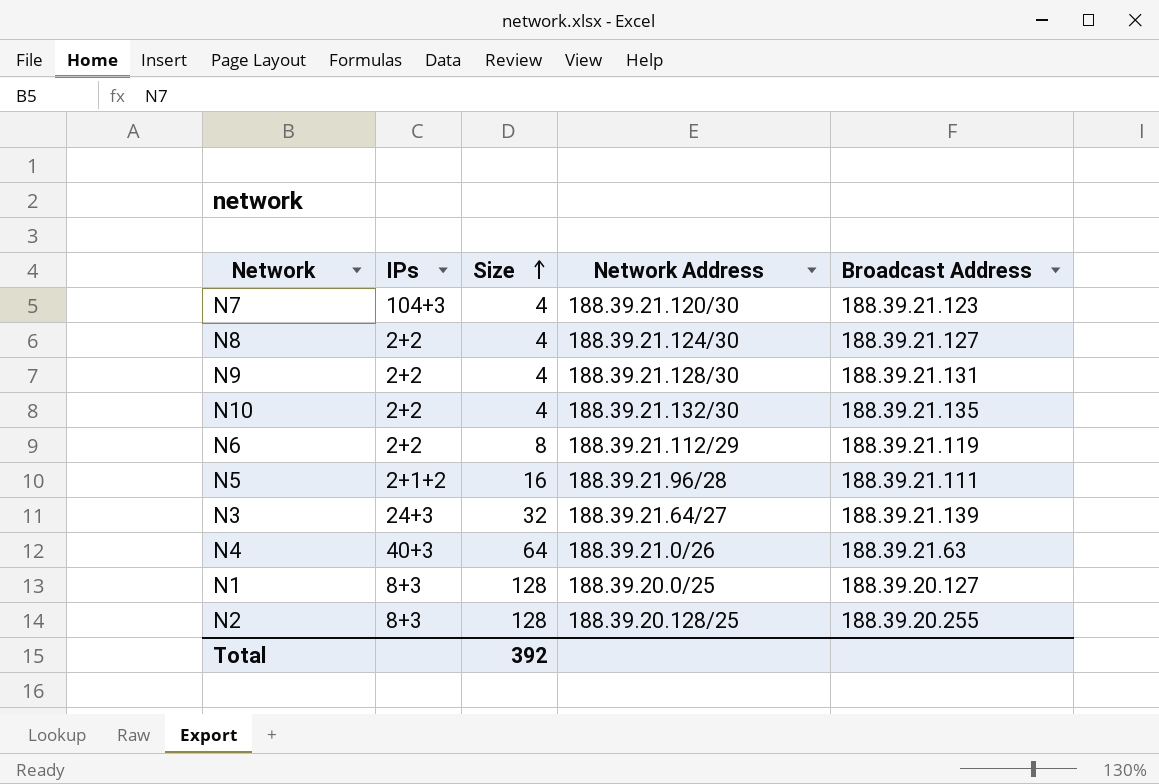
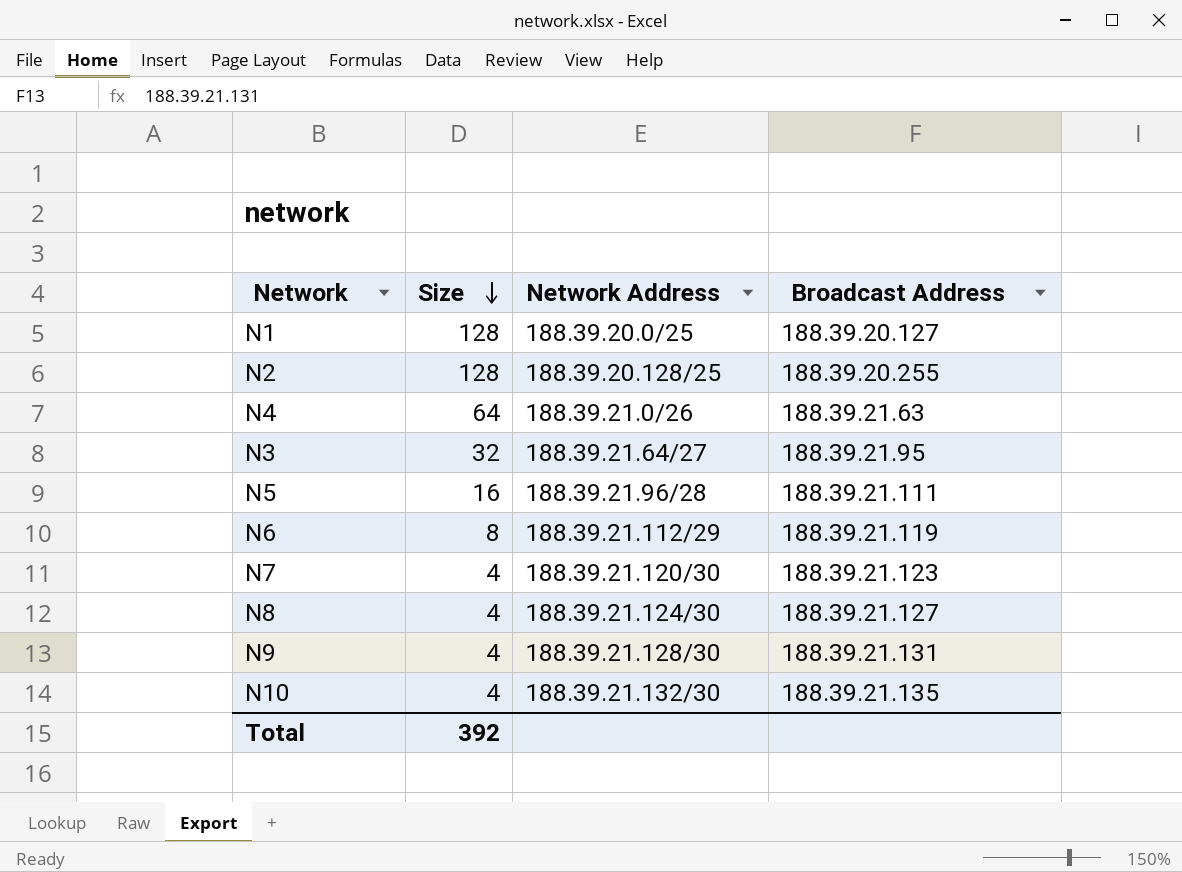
row order: Size ascending -> Size descending
column IPs | position: 2 -> none
N3 | Broadcast Address: 188.39.21.139 -> 188.39.21.95

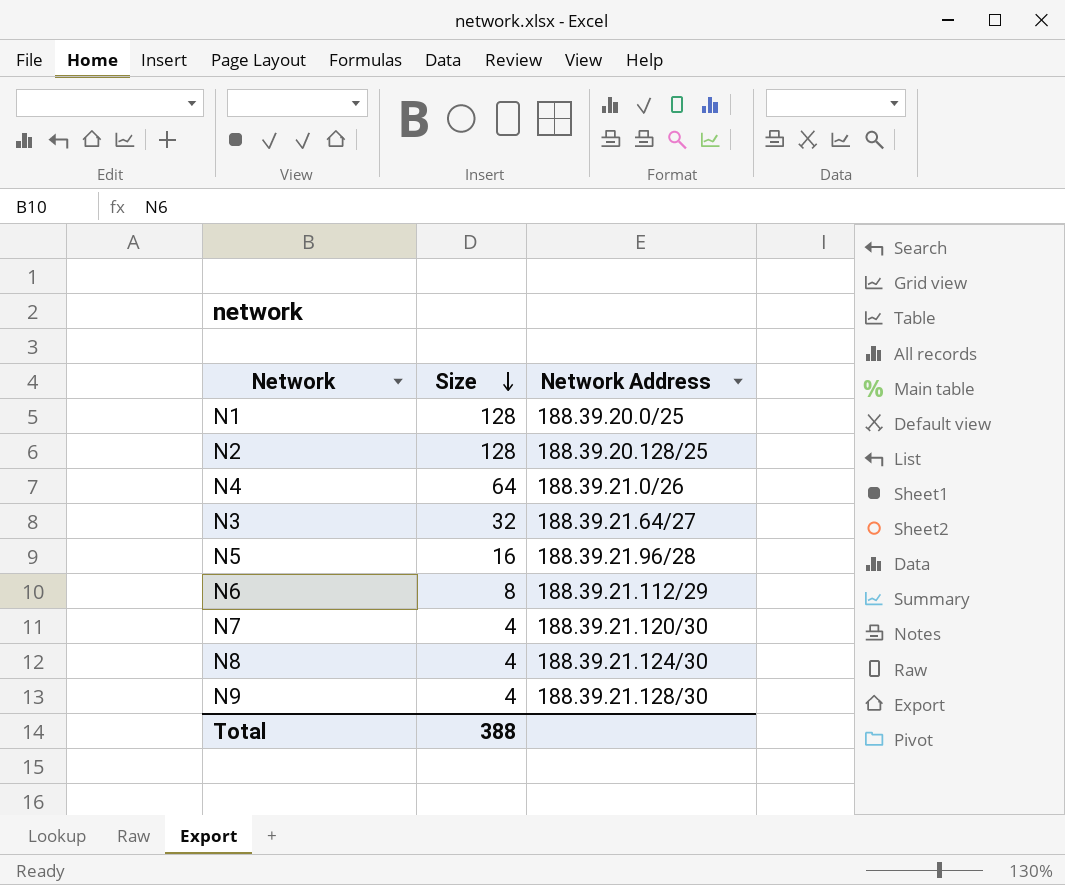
column Broadcast Address | position: 4 -> none
row N10: 4 | 188.39.21.132/30 | 188.39.21.135 -> none
Total | Size: 392 -> 388

